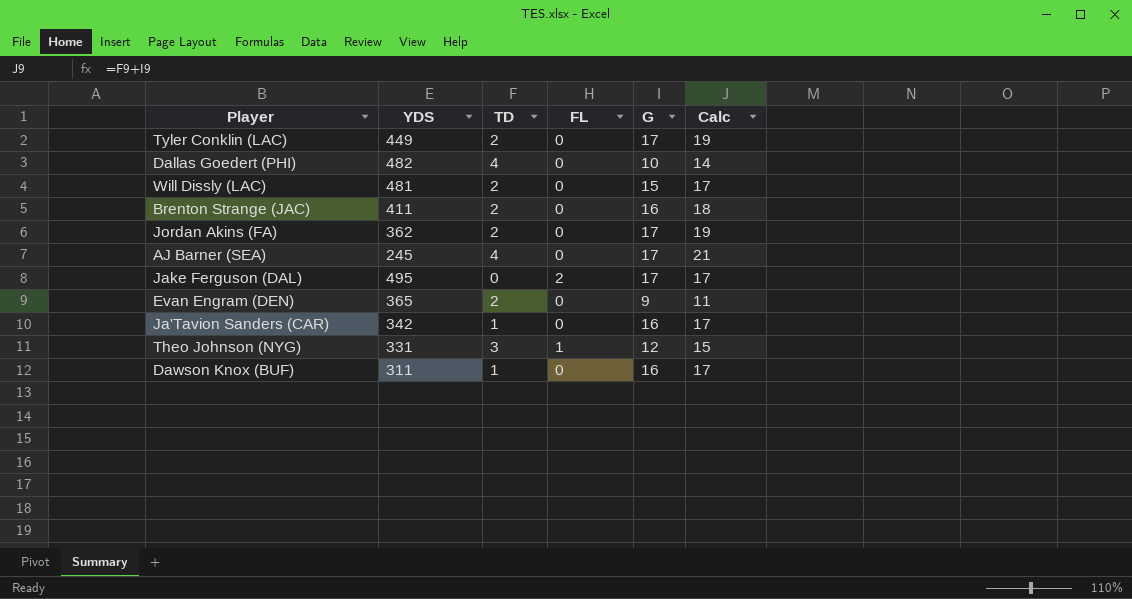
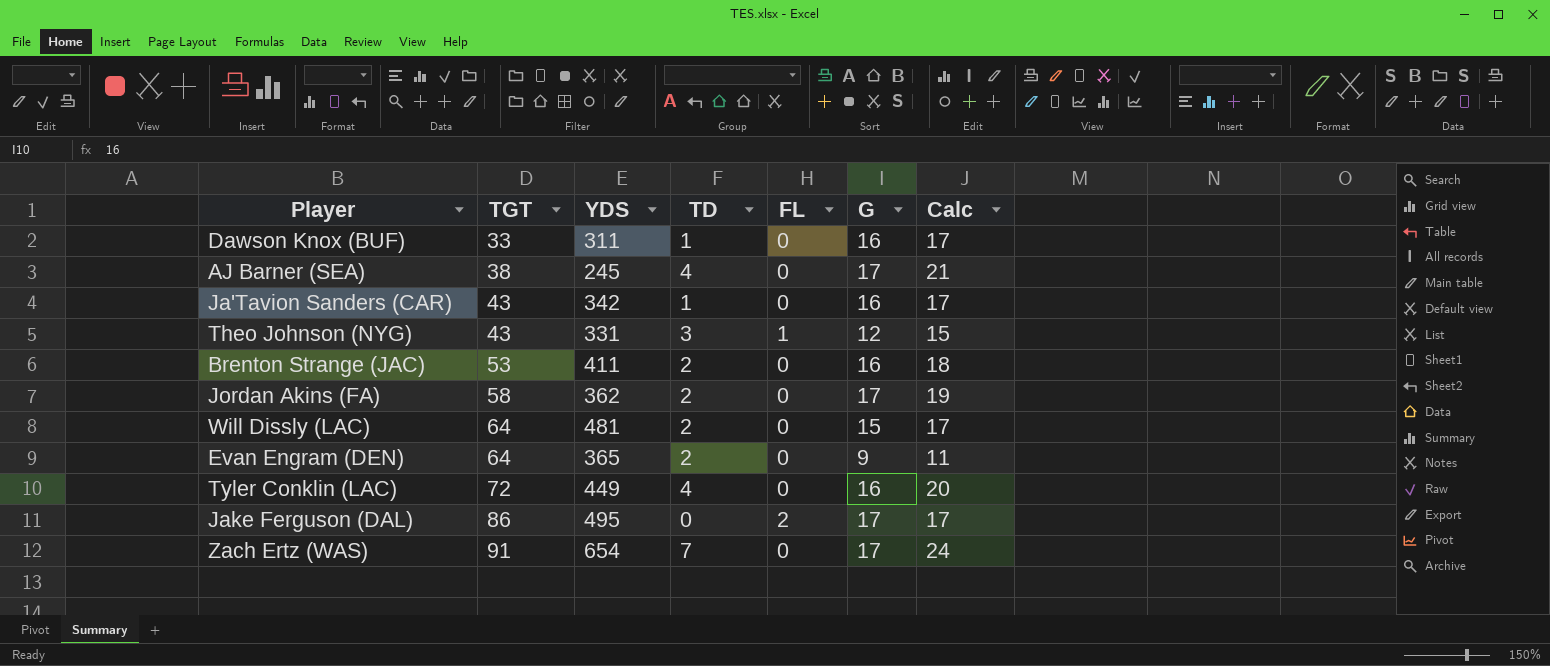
row order: none -> TGT ascending
column TGT | position: none -> 2
row Dallas Goedert (PHI): 482 | 4 | 0 | 10 | 14 -> none
Tyler Conklin (LAC) | TD: 2 -> 4
Tyler Conklin (LAC) | G: 17 -> 16
Tyler Conklin (LAC) | Calc: 19 -> 20
row Zach Ertz (WAS): none -> 91 | 654 | 7 | 0 | 17 | 24

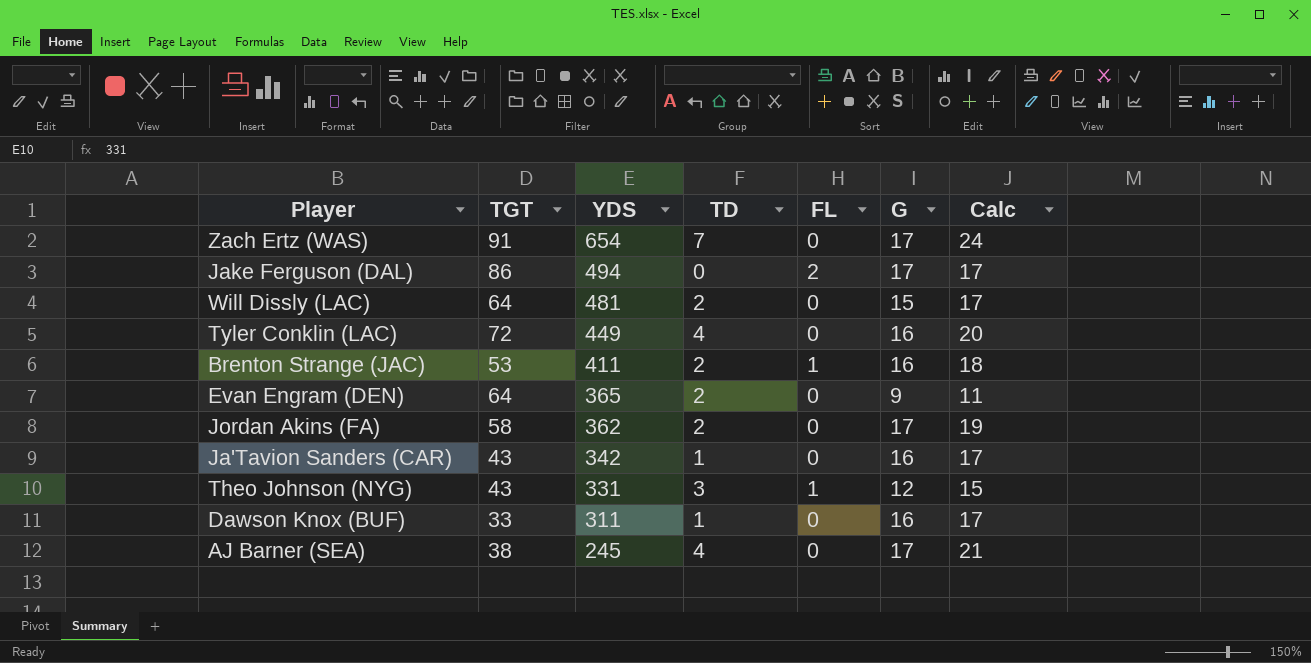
row order: TGT ascending -> YDS descending
Jake Ferguson (DAL) | YDS: 495 -> 494
Brenton Strange (JAC) | FL: 0 -> 1

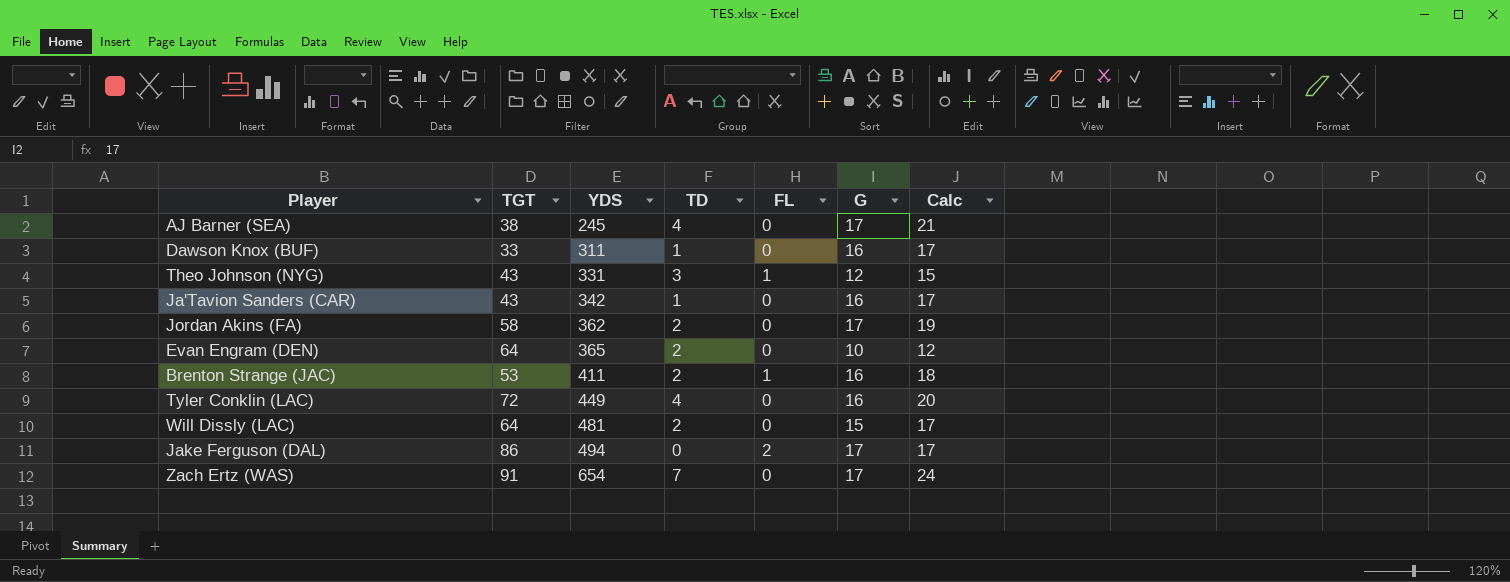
row order: YDS descending -> YDS ascending
Evan Engram (DEN) | G: 9 -> 10
Evan Engram (DEN) | Calc: 11 -> 12

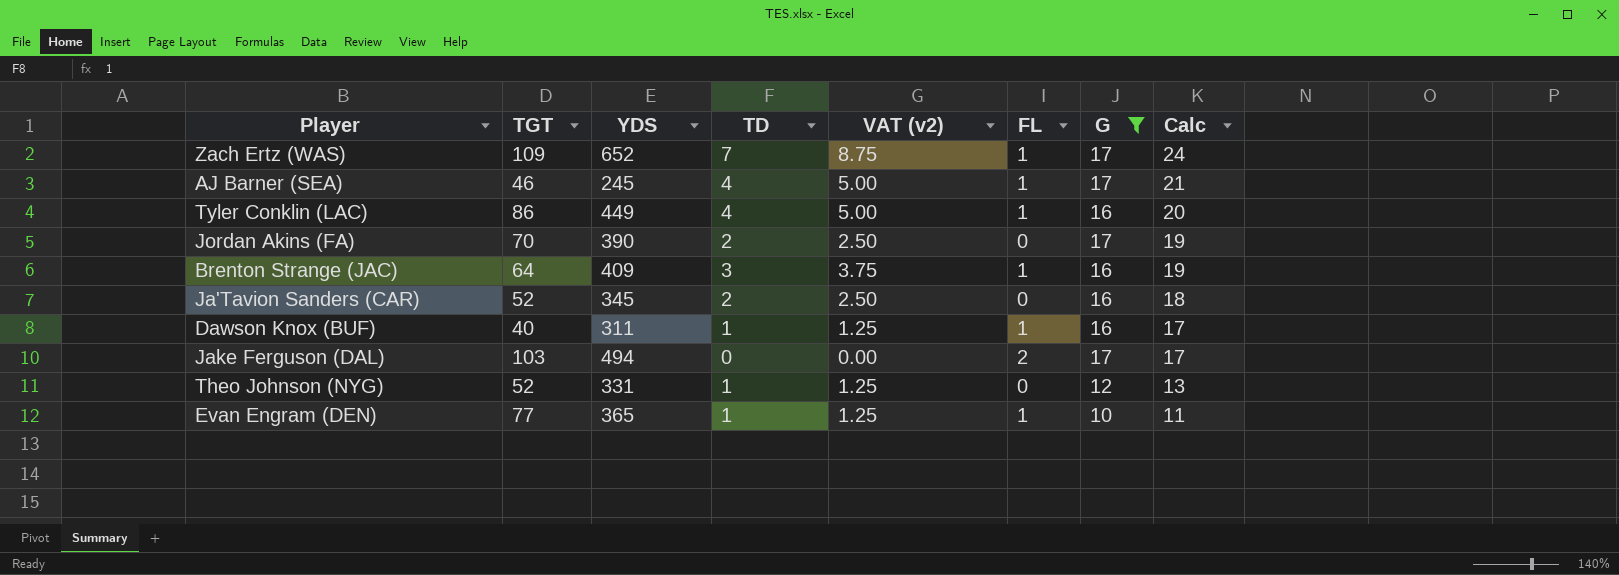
filter: none -> G != 15
row order: YDS ascending -> Calc descending
column VAT (v2) | formula: none -> [TD] * 1.25
Zach Ertz (WAS) | TGT: 91 -> 109
Zach Ertz (WAS) | YDS: 654 -> 652
Zach Ertz (WAS) | FL: 0 -> 1
AJ Barner (SEA) | TGT: 38 -> 46
AJ Barner (SEA) | FL: 0 -> 1
Tyler Conklin (LAC) | TGT: 72 -> 86
Tyler Conklin (LAC) | FL: 0 -> 1
Jordan Akins (FA) | TGT: 58 -> 70
Jordan Akins (FA) | YDS: 362 -> 390
Brenton Strange (JAC) | TGT: 53 -> 64
Brenton Strange (JAC) | YDS: 411 -> 409
Brenton Strange (JAC) | TD: 2 -> 3
Brenton Strange (JAC) | Calc: 18 -> 19
Ja'Tavion Sanders (CAR) | TGT: 43 -> 52
Ja'Tavion Sanders (CAR) | YDS: 342 -> 345
Ja'Tavion Sanders (CAR) | TD: 1 -> 2
Ja'Tavion Sanders (CAR) | Calc: 17 -> 18
Dawson Knox (BUF) | TGT: 33 -> 40
Dawson Knox (BUF) | FL: 0 -> 1
Jake Ferguson (DAL) | TGT: 86 -> 103
Theo Johnson (NYG) | TGT: 43 -> 52
Theo Johnson (NYG) | TD: 3 -> 1
Theo Johnson (NYG) | FL: 1 -> 0
Theo Johnson (NYG) | Calc: 15 -> 13
Evan Engram (DEN) | TGT: 64 -> 77
Evan Engram (DEN) | TD: 2 -> 1
Evan Engram (DEN) | FL: 0 -> 1
Evan Engram (DEN) | Calc: 12 -> 11

